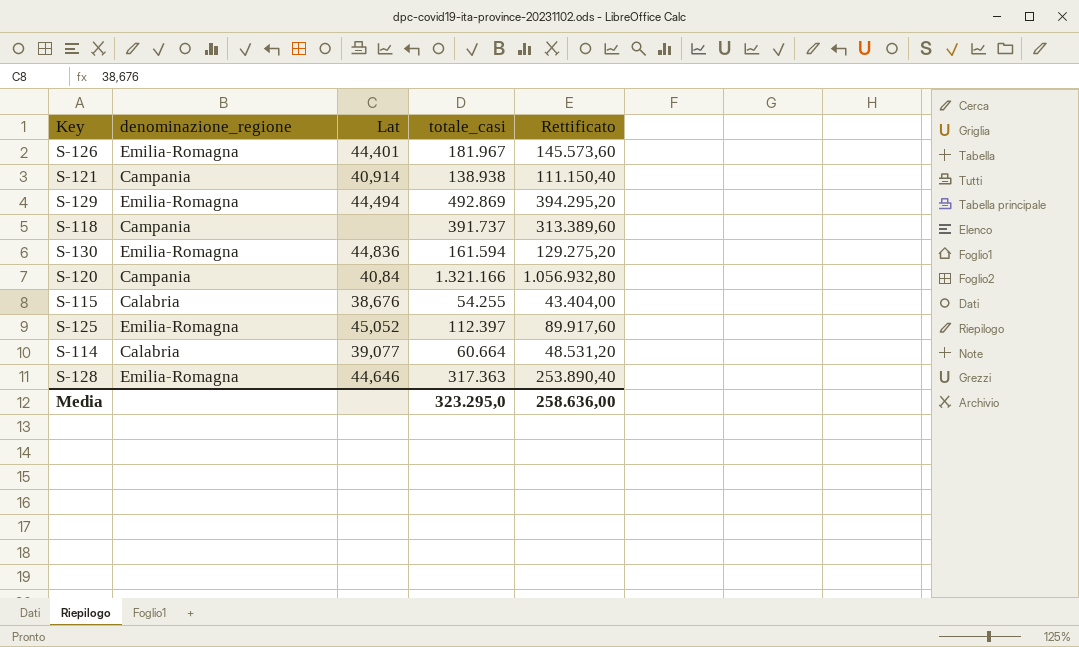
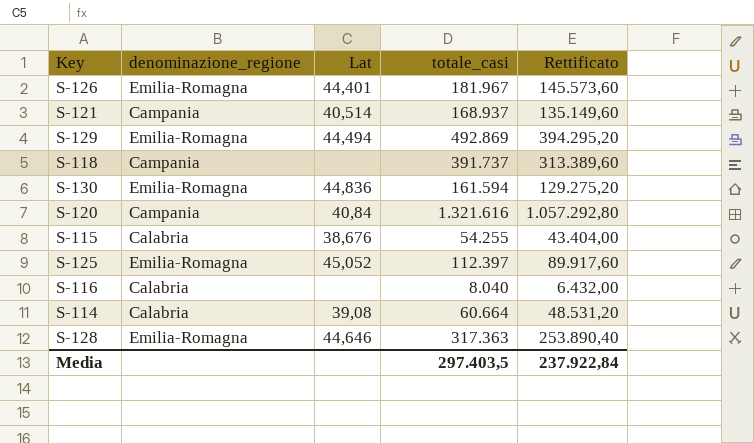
S-121 | Lat: 40,914 -> 40,514
S-121 | totale_casi: 138.938 -> 168.937
S-121 | Rettificato: 111.150,40 -> 135.149,60
S-120 | totale_casi: 1.321.166 -> 1.321.616
S-120 | Rettificato: 1.056.932,80 -> 1.057.292,80
row S-116: none -> Calabria | none | 8.040 | 6.432,00
S-114 | Lat: 39,077 -> 39,08
Media | totale_casi: 323.295,0 -> 297.403,5
Media | Rettificato: 258.636,00 -> 237.922,84

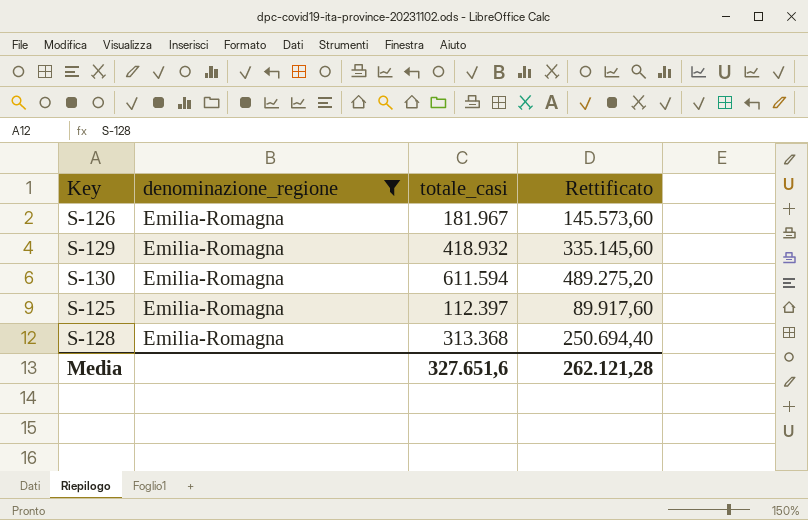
filter: none -> denominazione_regione = Emilia-Romagna
column Lat | position: 3 -> none
S-129 | totale_casi: 492.869 -> 418.932
S-129 | Rettificato: 394.295,20 -> 335.145,60
S-130 | totale_casi: 161.594 -> 611.594
S-130 | Rettificato: 129.275,20 -> 489.275,20
S-128 | totale_casi: 317.363 -> 313.368
S-128 | Rettificato: 253.890,40 -> 250.694,40
Media | totale_casi: 297.403,5 -> 327.651,6
Media | Rettificato: 237.922,84 -> 262.121,28

